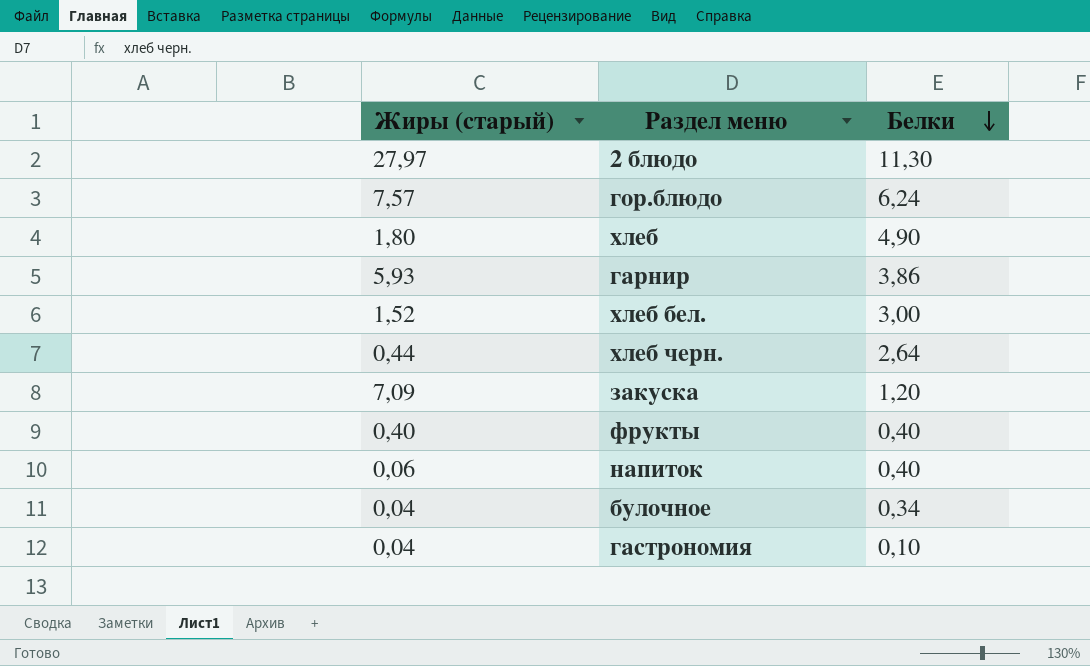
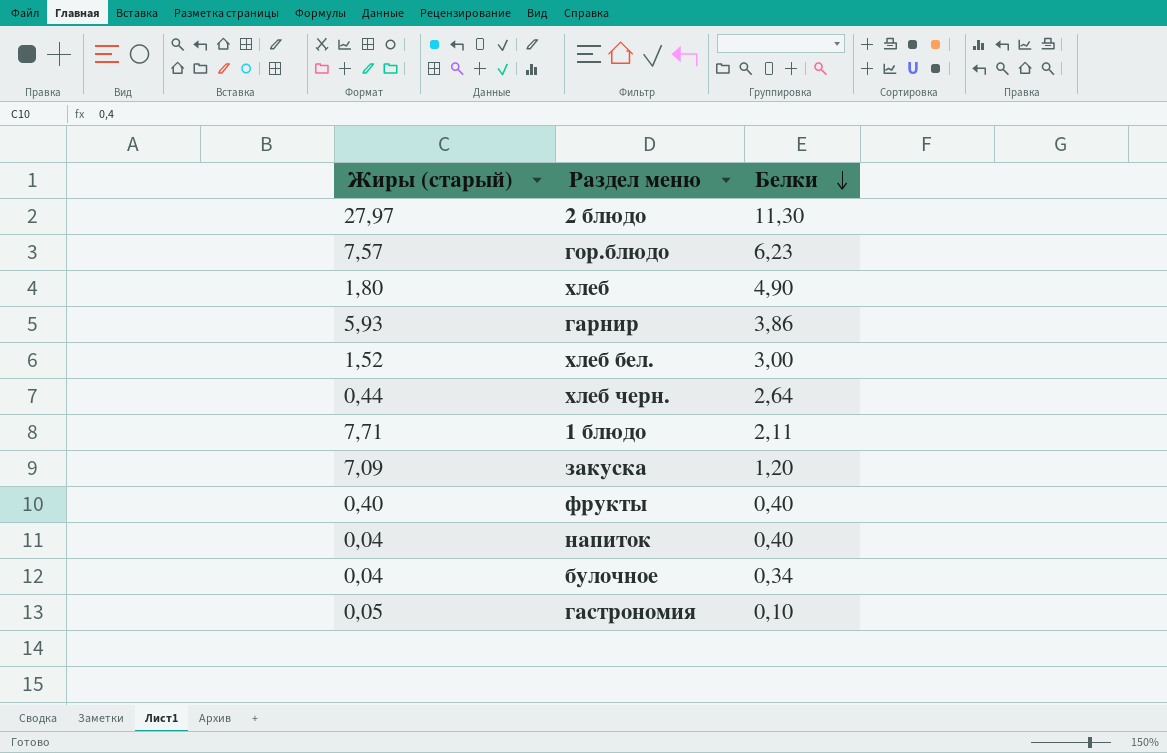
гор.блюдо | Белки: 6,24 -> 6,23
row 1 блюдо: none -> 7,71 | 2,11
напиток | Жиры (старый): 0,06 -> 0,04
гастрономия | Жиры (старый): 0,04 -> 0,05

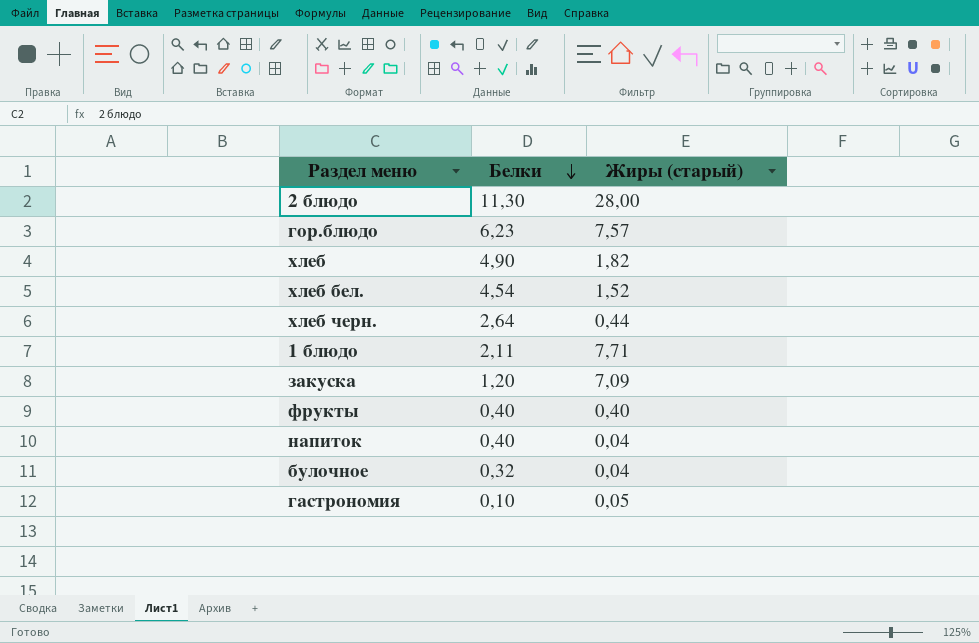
column Жиры (старый) | position: 1 -> 3
row гарнир: 5,93 | 3,86 -> none
2 блюдо | Жиры (старый): 27,97 -> 28,00
хлеб | Жиры (старый): 1,80 -> 1,82
хлеб бел. | Белки: 3,00 -> 4,54
булочное | Белки: 0,34 -> 0,32

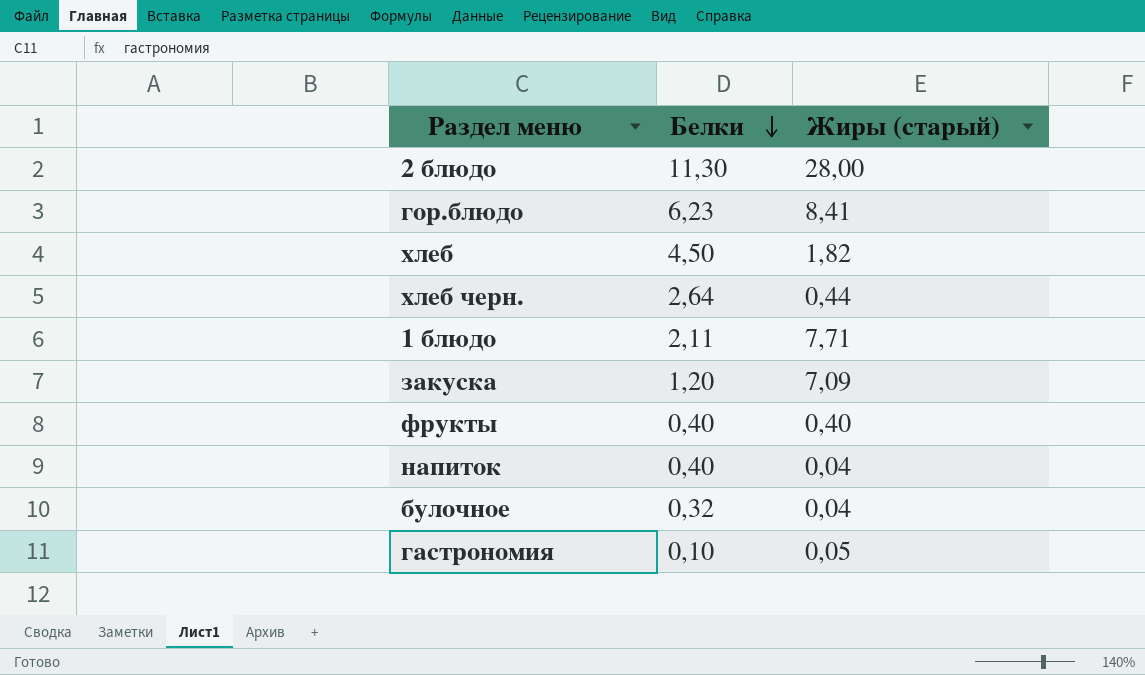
row хлеб бел.: 4,54 | 1,52 -> none
гор.блюдо | Жиры (старый): 7,57 -> 8,41
хлеб | Белки: 4,90 -> 4,50

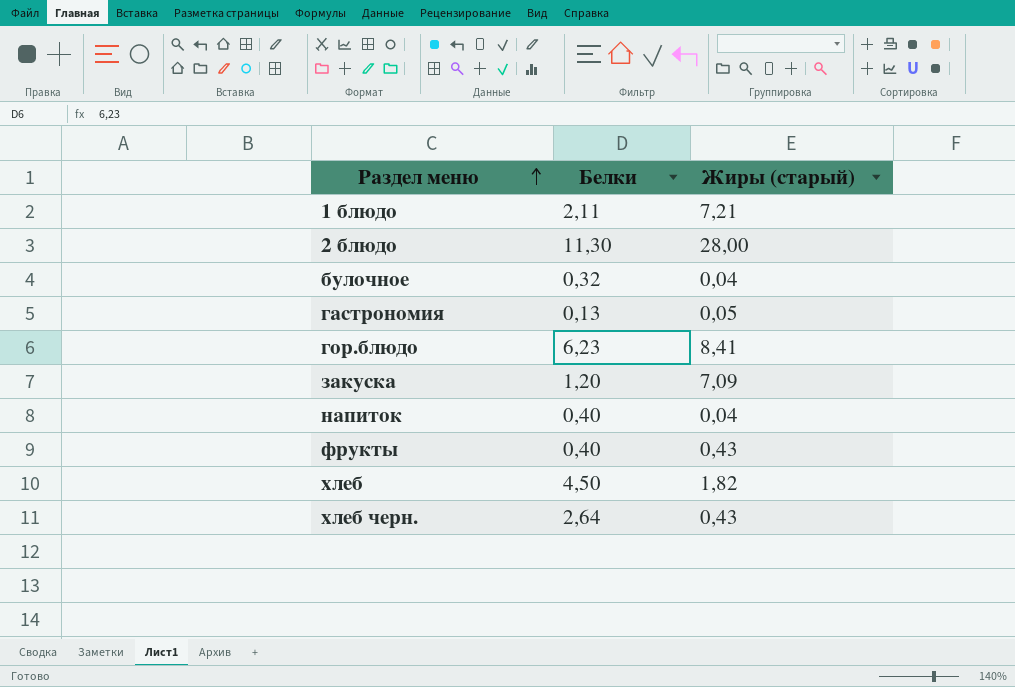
row order: Белки descending -> Раздел меню ascending
1 блюдо | Жиры (старый): 7,71 -> 7,21
гастрономия | Белки: 0,10 -> 0,13
фрукты | Жиры (старый): 0,40 -> 0,43
хлеб черн. | Жиры (старый): 0,44 -> 0,43

